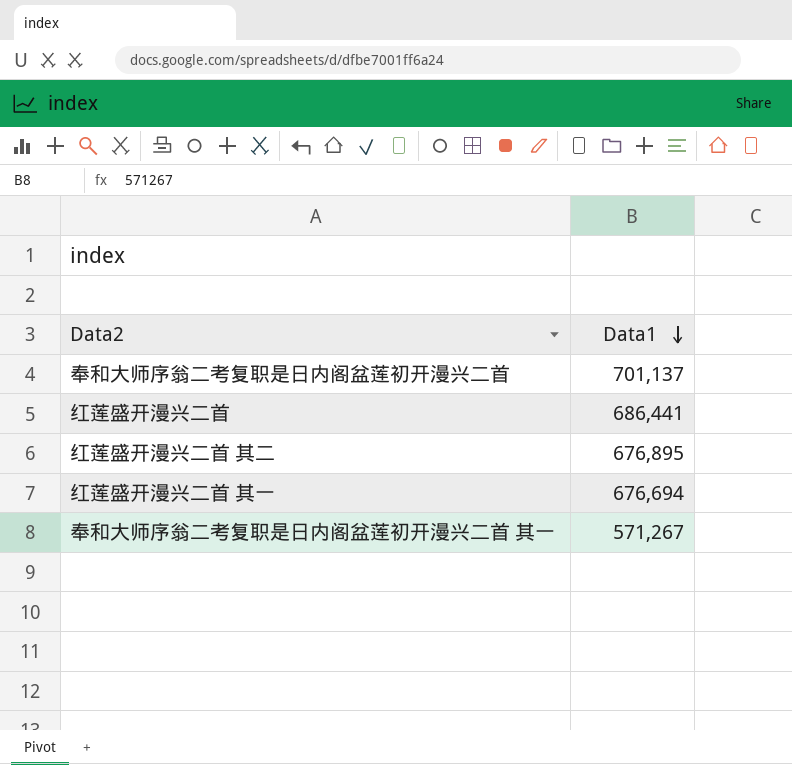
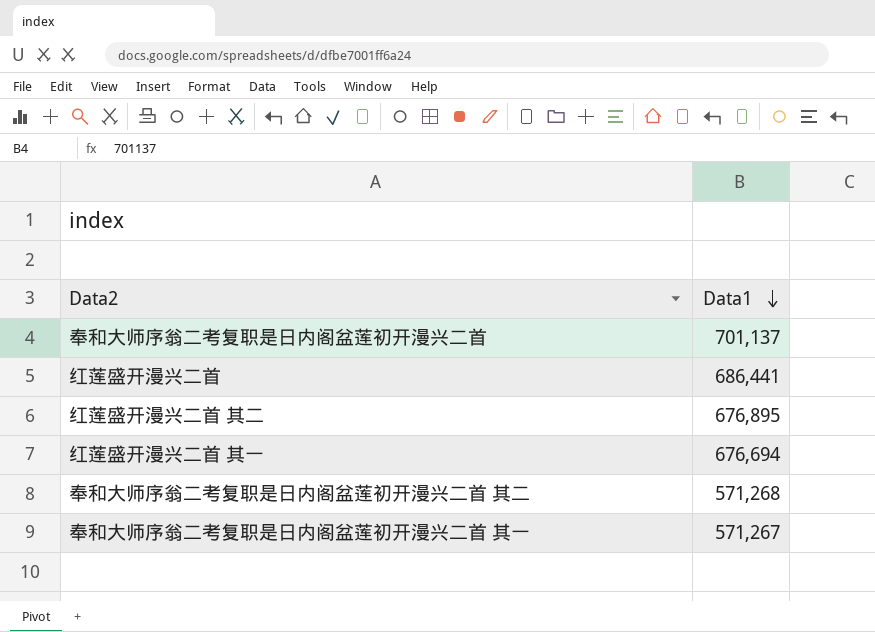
row 奉和大师序翁二考复职是日内阁盆莲初开漫兴二首 其二: none -> 571,268

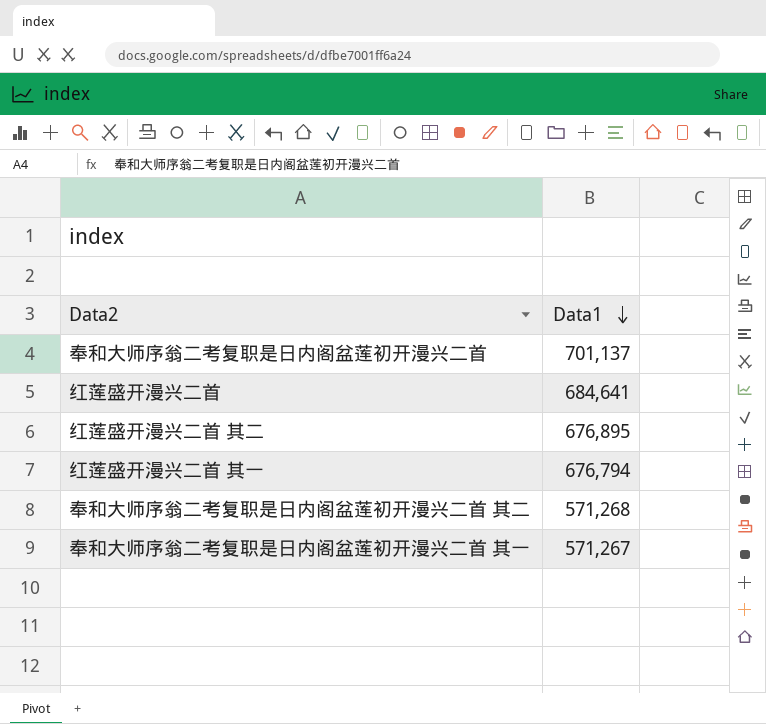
红莲盛开漫兴二首 | Data1: 686,441 -> 684,641
红莲盛开漫兴二首 其一 | Data1: 676,694 -> 676,794

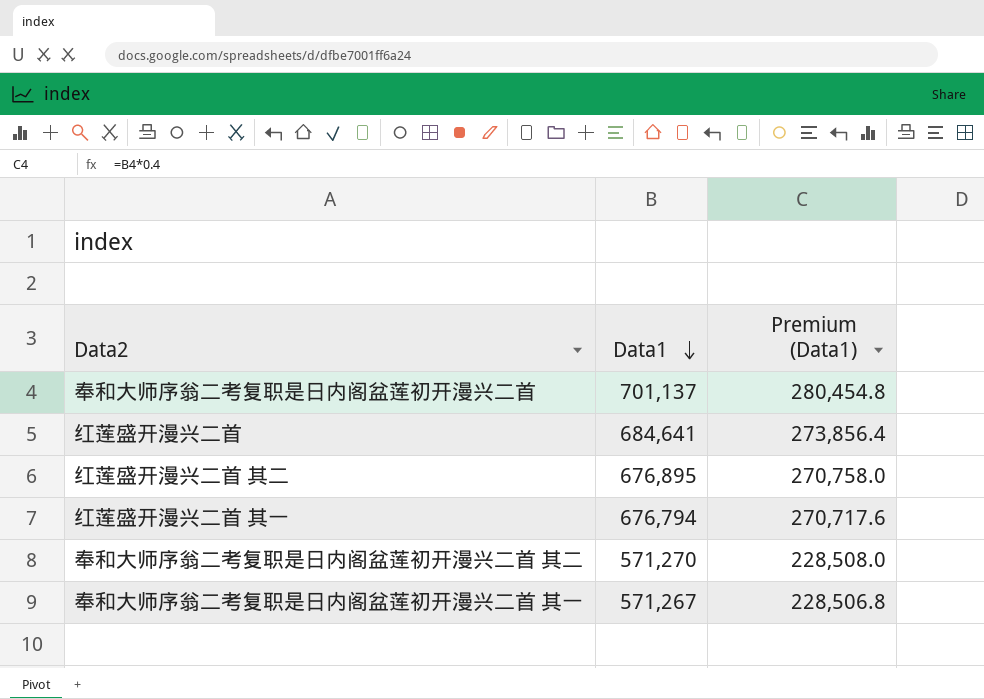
column Premium (Data1) | formula: none -> [Data1] * 0.4
奉和大师序翁二考复职是日内阁盆莲初开漫兴二首 其二 | Data1: 571,268 -> 571,270

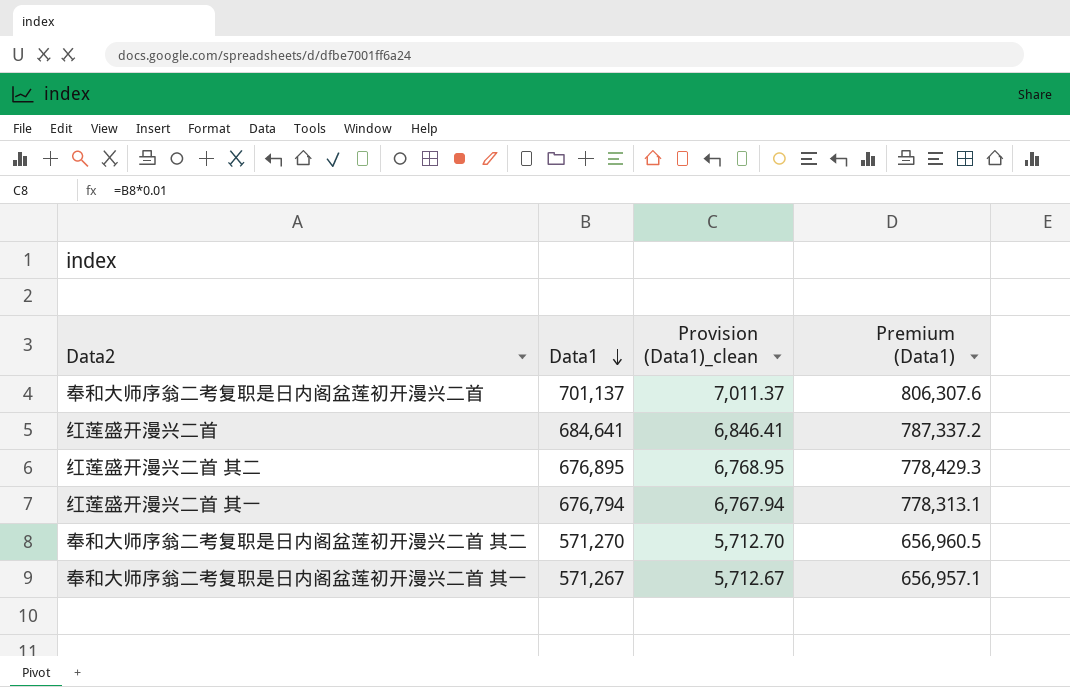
column Provision (Data1)_clean | formula: none -> [Data1] * 0.01
column Premium (Data1) | formula: [Data1] * 0.4 -> [Data1] * 1.15

